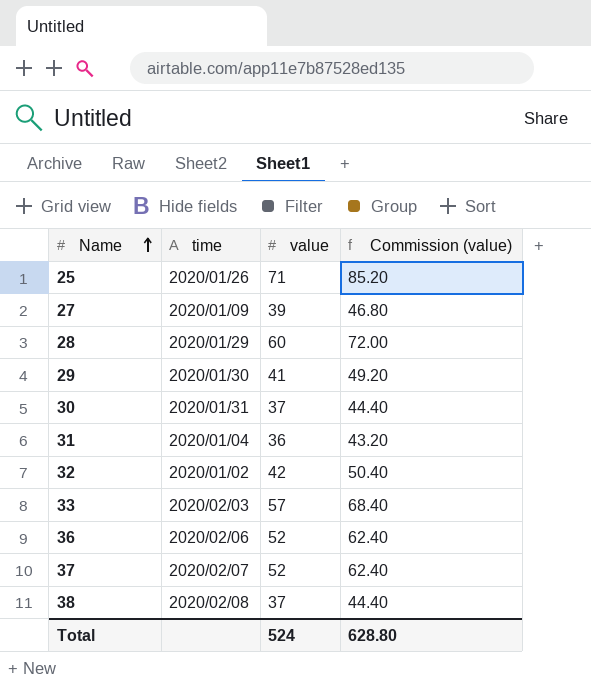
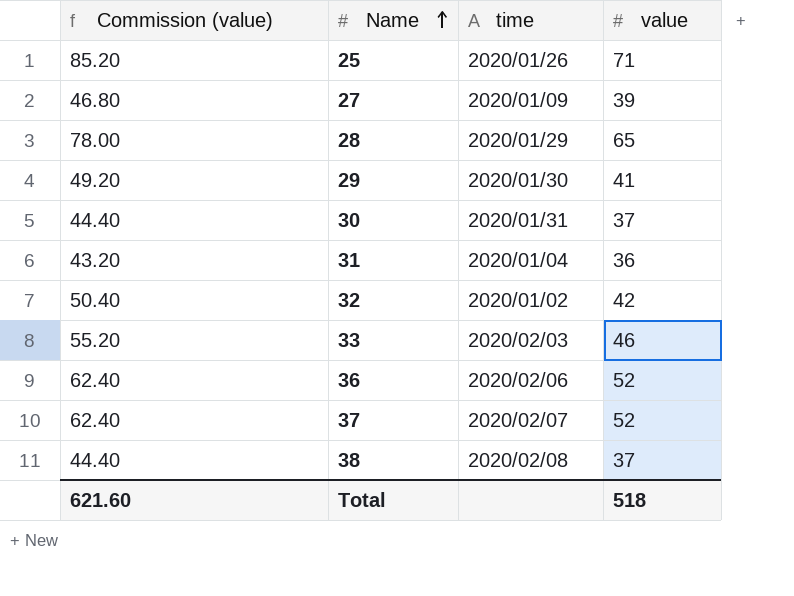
column Commission (value) | position: 4 -> 1
28 | Commission (value): 72.00 -> 78.00
28 | value: 60 -> 65
33 | Commission (value): 68.40 -> 55.20
33 | value: 57 -> 46
Total | Commission (value): 628.80 -> 621.60
Total | value: 524 -> 518

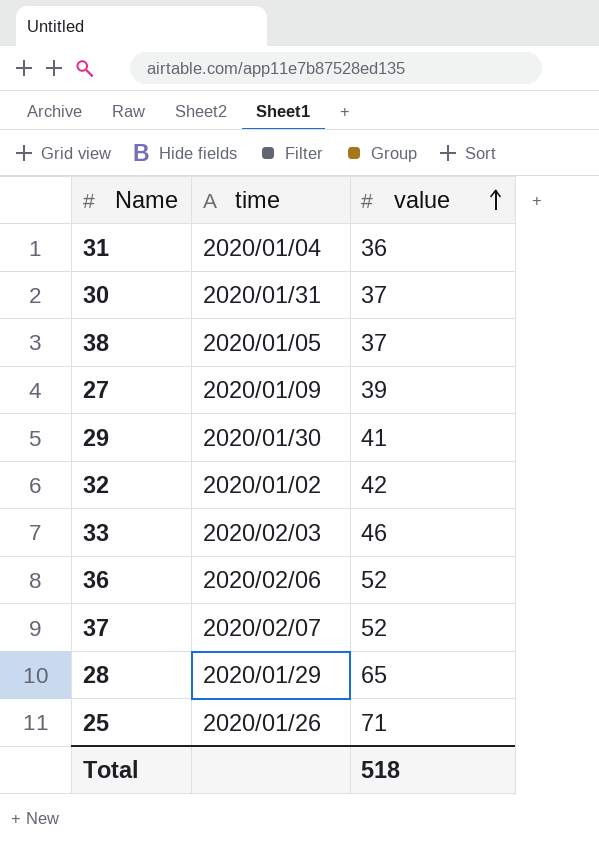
row order: Name ascending -> value ascending
column Commission (value) | formula: [value] * 1.2 -> none
38 | time: 2020/02/08 -> 2020/01/05

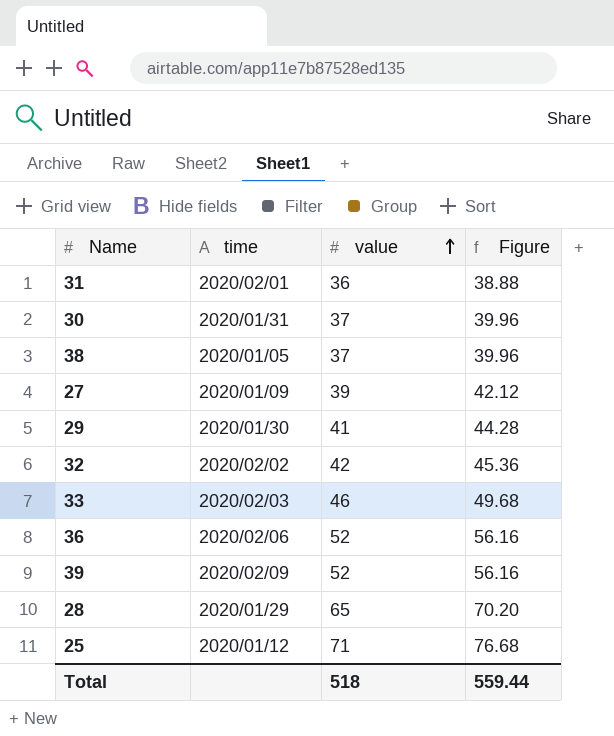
column Figure | formula: none -> [value] * 1.08
row 37: 2020/02/07 | 52 -> none
31 | time: 2020/01/04 -> 2020/02/01
32 | time: 2020/01/02 -> 2020/02/02
row 39: none -> 2020/02/09 | 52 | 56.16
25 | time: 2020/01/26 -> 2020/01/12

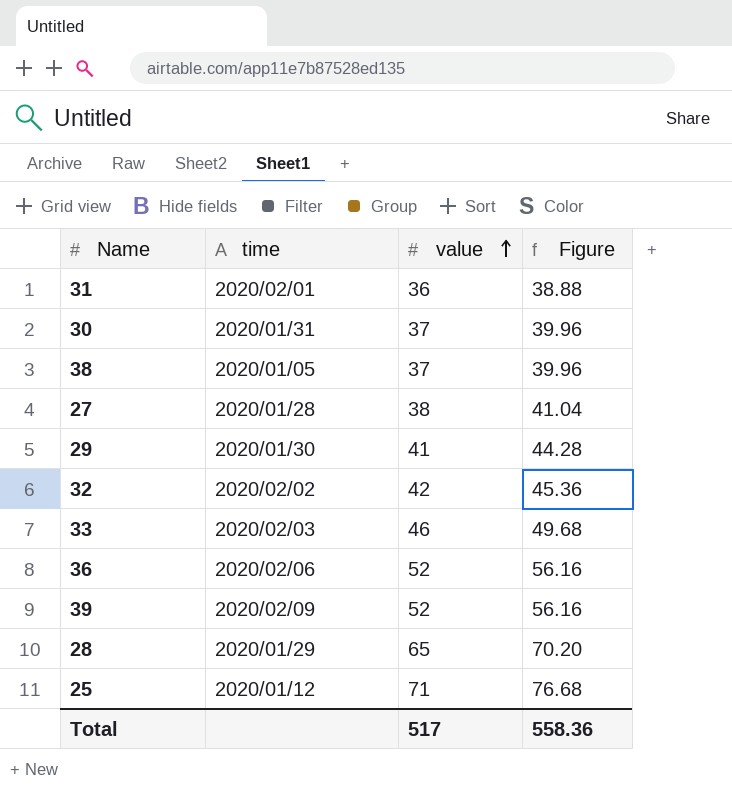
27 | time: 2020/01/09 -> 2020/01/28
27 | value: 39 -> 38
27 | Figure: 42.12 -> 41.04
Total | value: 518 -> 517
Total | Figure: 559.44 -> 558.36

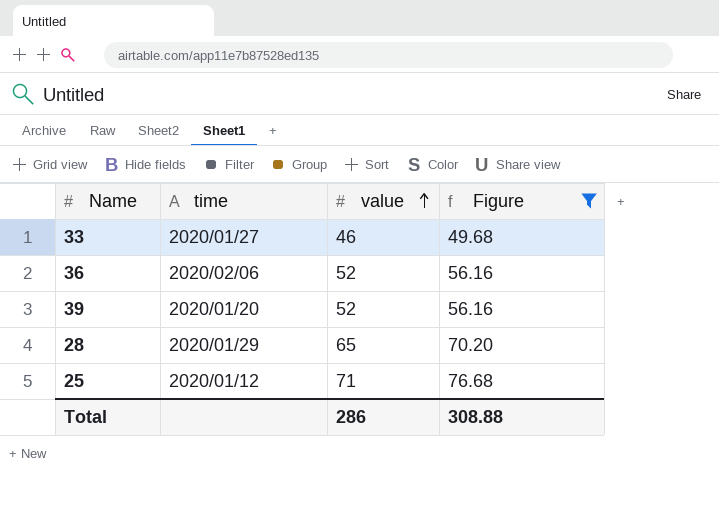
filter: none -> Figure >= 49.68
33 | time: 2020/02/03 -> 2020/01/27
39 | time: 2020/02/09 -> 2020/01/20
Total | value: 517 -> 286
Total | Figure: 558.36 -> 308.88

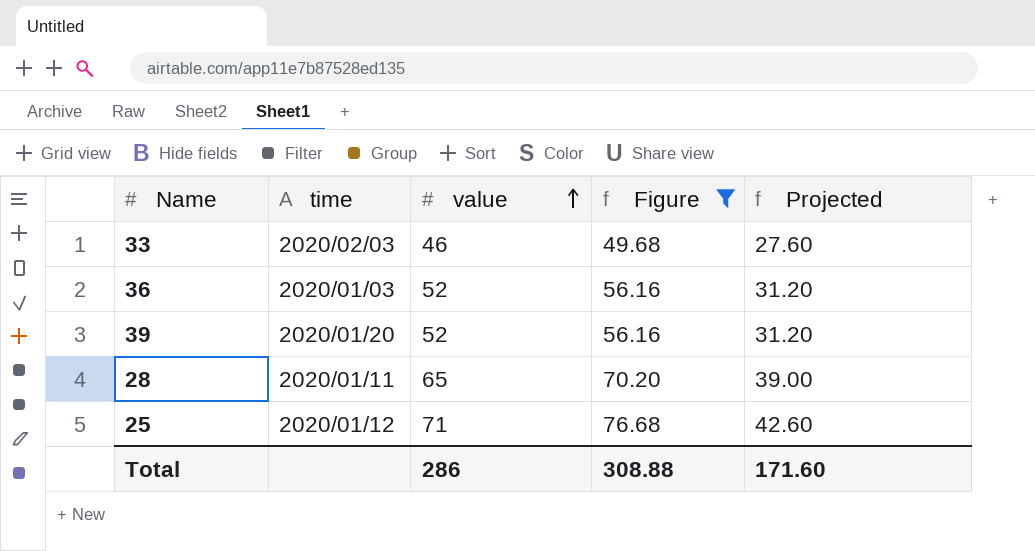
column Projected | formula: none -> [value] * 0.6
33 | time: 2020/01/27 -> 2020/02/03
36 | time: 2020/02/06 -> 2020/01/03
28 | time: 2020/01/29 -> 2020/01/11

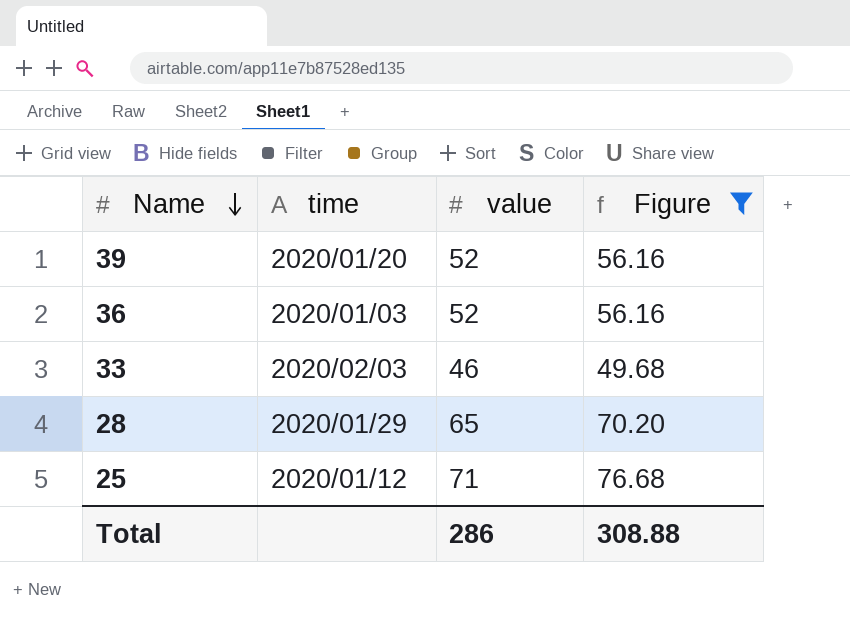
row order: value ascending -> Name descending
column Projected | formula: [value] * 0.6 -> none
28 | time: 2020/01/11 -> 2020/01/29

